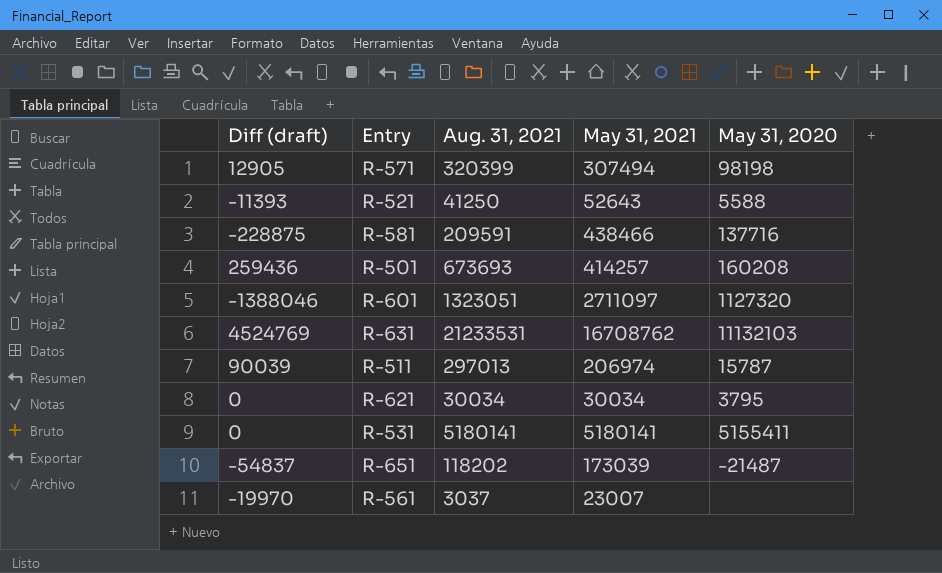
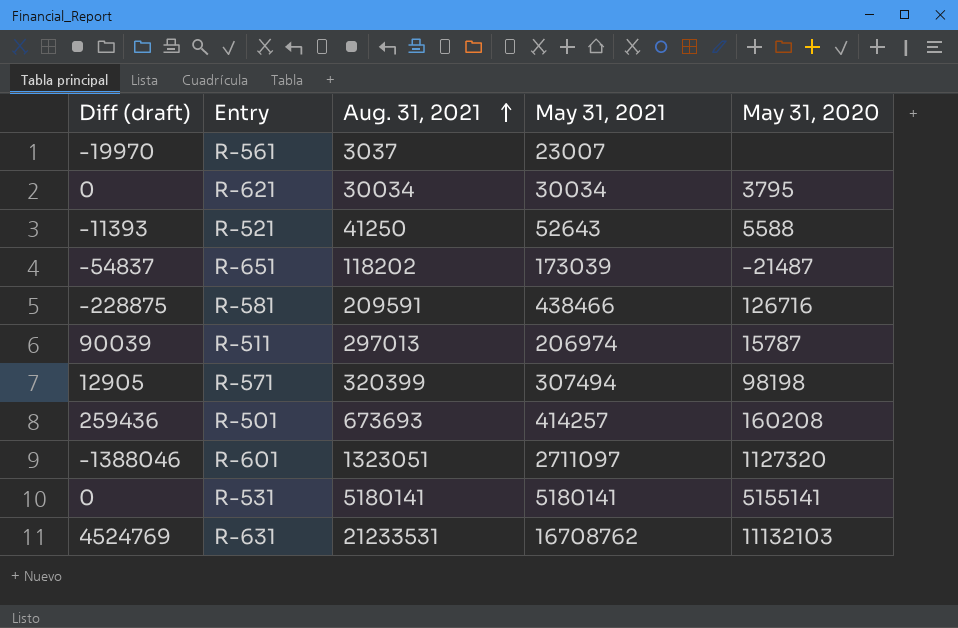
row order: none -> Aug. 31, 2021 ascending
R-581 | May 31, 2020: 137716 -> 126716
R-531 | May 31, 2020: 5155411 -> 5155141

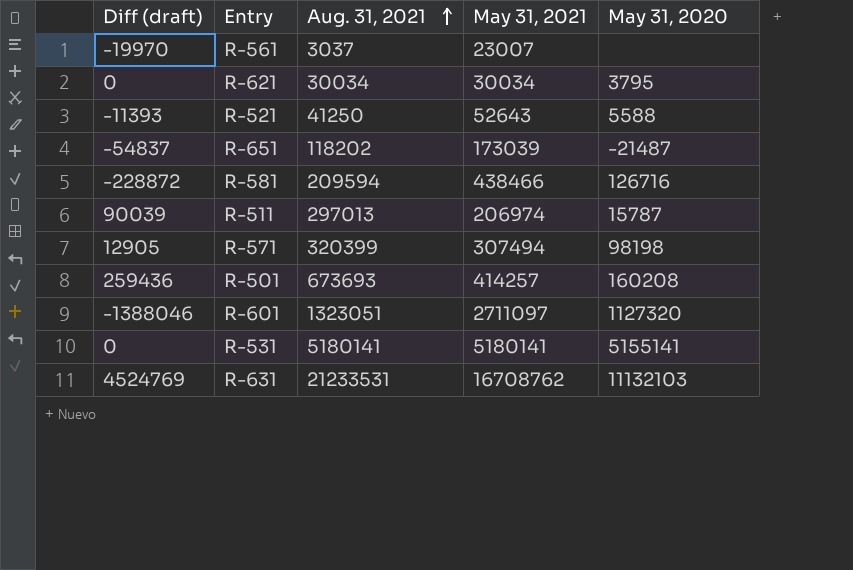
R-581 | Diff (draft): -228875 -> -228872
R-581 | Aug. 31, 2021: 209591 -> 209594

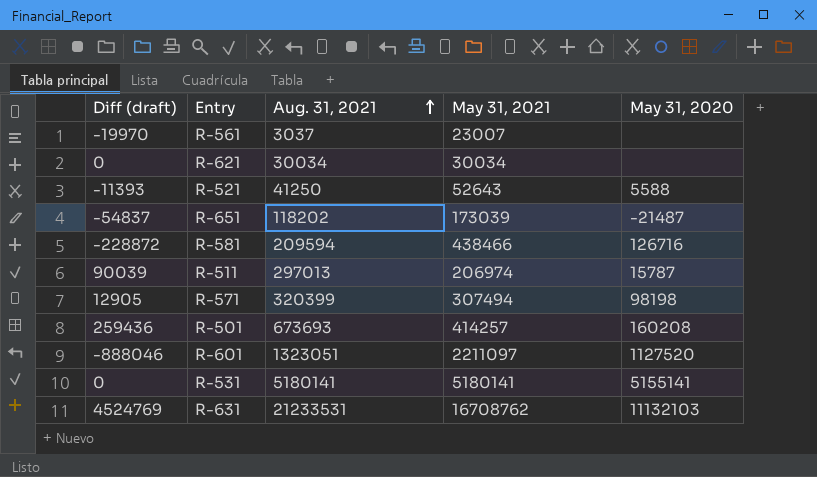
R-621 | May 31, 2020: 3795 -> none
R-601 | Diff (draft): -1388046 -> -888046
R-601 | May 31, 2021: 2711097 -> 2211097
R-601 | May 31, 2020: 1127320 -> 1127520

